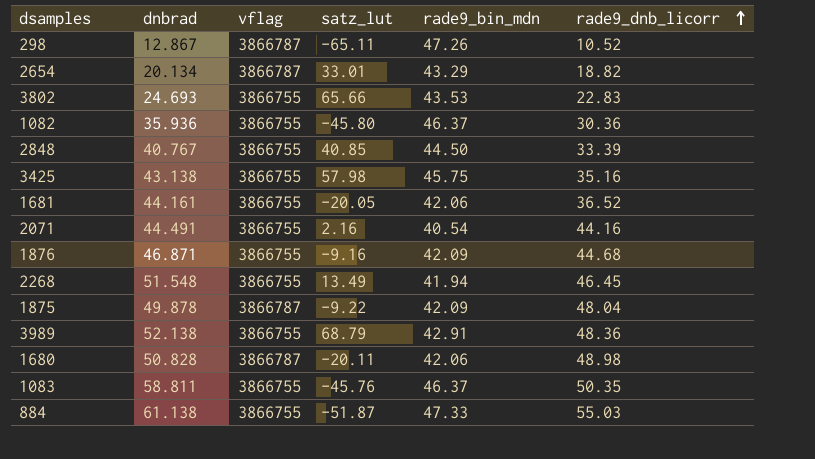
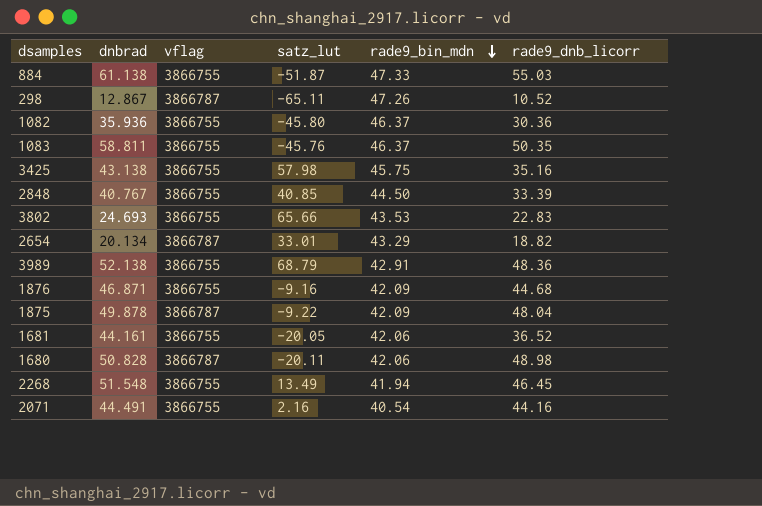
row order: rade9_dnb_licorr ascending -> rade9_bin_mdn descending

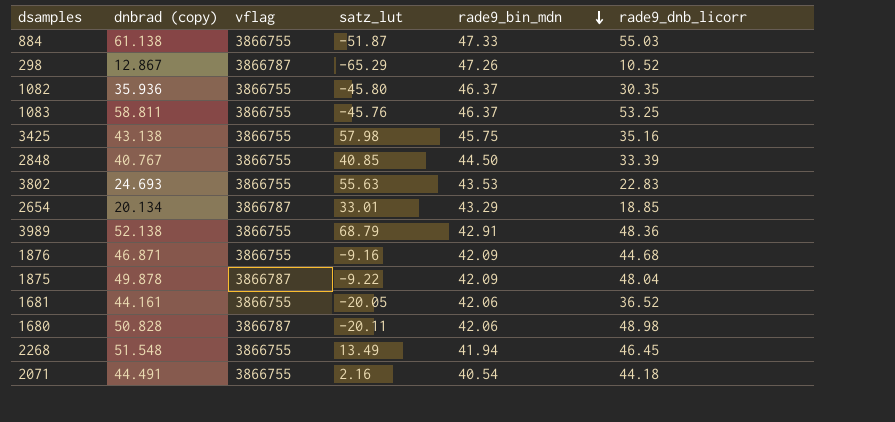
column name: dnbrad -> dnbrad (copy)
298 | satz_lut: -65.11 -> -65.29
1082 | rade9_dnb_licorr: 30.36 -> 30.35
1083 | rade9_dnb_licorr: 50.35 -> 53.25
3802 | satz_lut: 65.66 -> 55.63
2654 | rade9_dnb_licorr: 18.82 -> 18.85
2071 | rade9_dnb_licorr: 44.16 -> 44.18

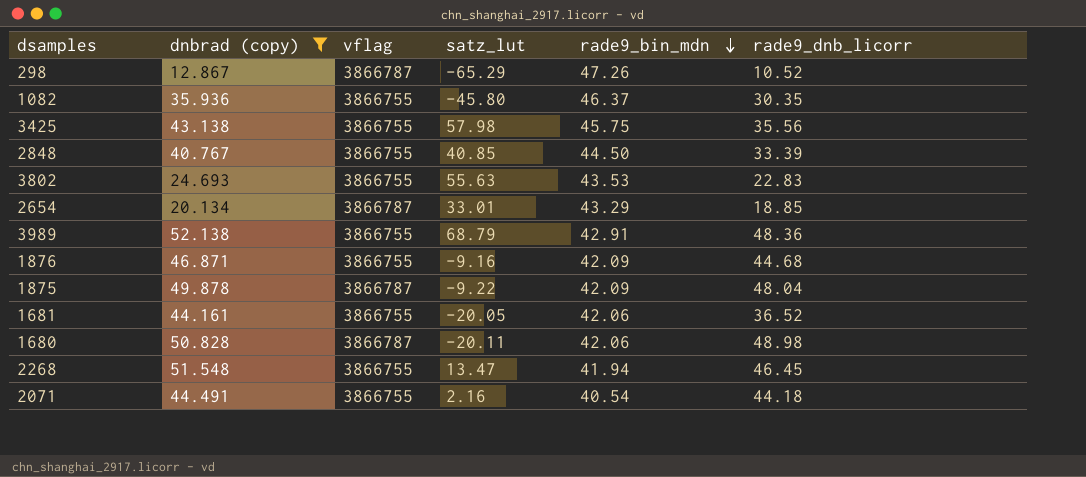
filter: none -> dnbrad (copy) <= 52.138
3425 | rade9_dnb_licorr: 35.16 -> 35.56
2268 | satz_lut: 13.49 -> 13.47

